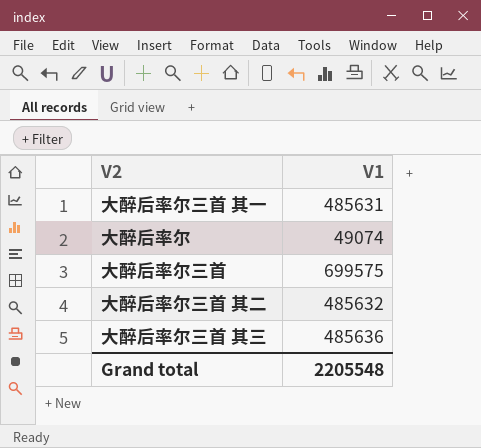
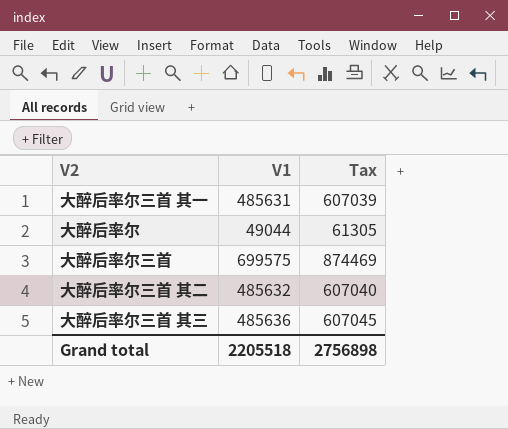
column Tax | formula: none -> [V1] * 1.25
大醉后率尔 | V1: 49074 -> 49044
Grand total | V1: 2205548 -> 2205518

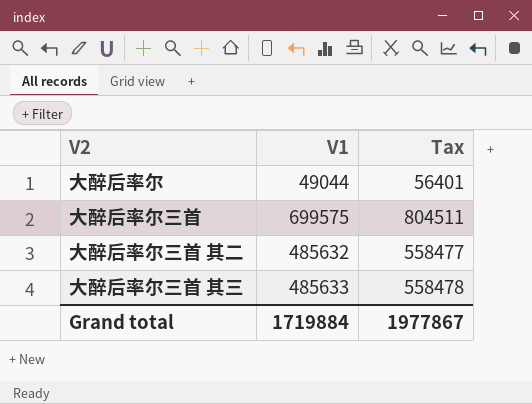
column Tax | formula: [V1] * 1.25 -> [V1] * 1.15
row 大醉后率尔三首 其一: 485631 | 607039 -> none
大醉后率尔三首 其三 | V1: 485636 -> 485633
Grand total | V1: 2205518 -> 1719884
Grand total | Tax: 2756898 -> 1977867

